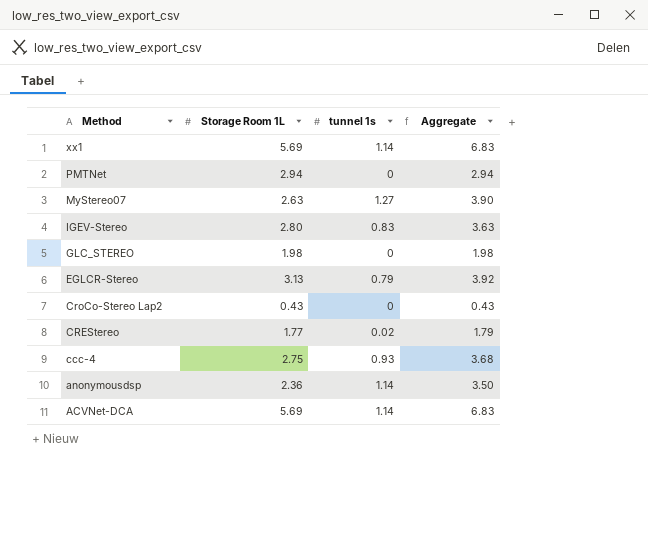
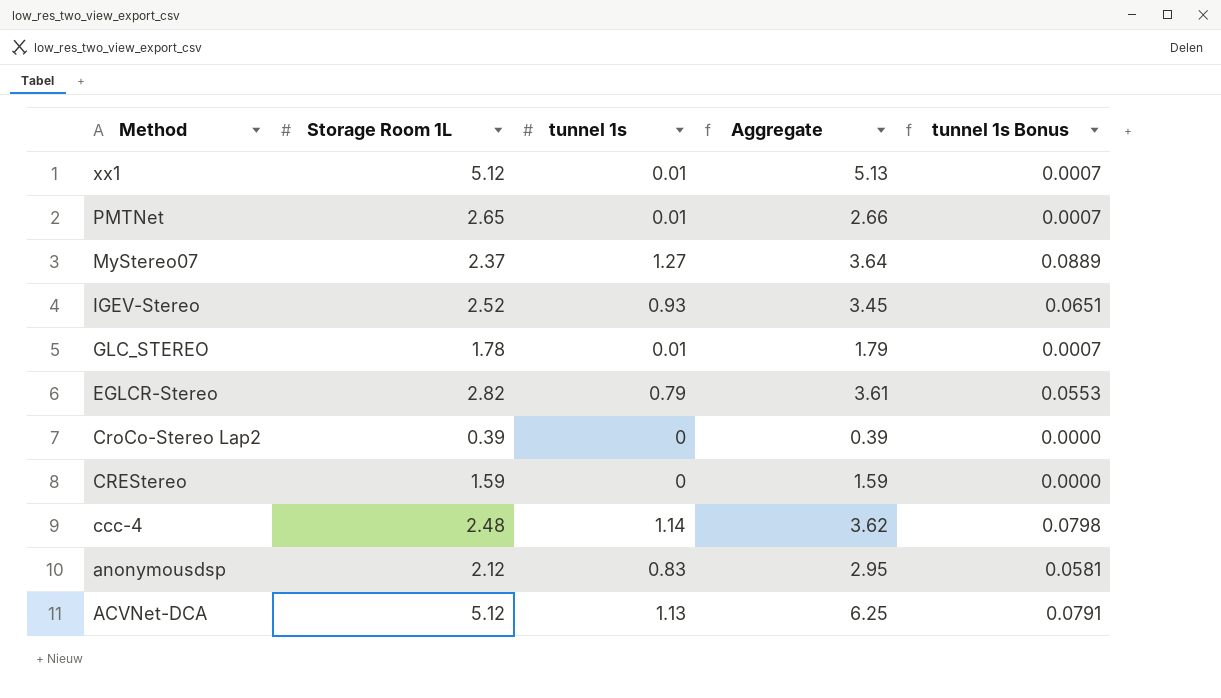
column tunnel 1s Bonus | formula: none -> [tunnel 1s] * 0.07
xx1 | Storage Room 1L: 5.69 -> 5.12
xx1 | tunnel 1s: 1.14 -> 0.01
xx1 | Aggregate: 6.83 -> 5.13
PMTNet | Storage Room 1L: 2.94 -> 2.65
PMTNet | tunnel 1s: 0 -> 0.01
PMTNet | Aggregate: 2.94 -> 2.66
MyStereo07 | Storage Room 1L: 2.63 -> 2.37
MyStereo07 | Aggregate: 3.90 -> 3.64
IGEV-Stereo | Storage Room 1L: 2.80 -> 2.52
IGEV-Stereo | tunnel 1s: 0.83 -> 0.93
IGEV-Stereo | Aggregate: 3.63 -> 3.45
GLC_STEREO | Storage Room 1L: 1.98 -> 1.78
GLC_STEREO | tunnel 1s: 0 -> 0.01
GLC_STEREO | Aggregate: 1.98 -> 1.79
EGLCR-Stereo | Storage Room 1L: 3.13 -> 2.82
EGLCR-Stereo | Aggregate: 3.92 -> 3.61
CroCo-Stereo Lap2 | Storage Room 1L: 0.43 -> 0.39
CroCo-Stereo Lap2 | Aggregate: 0.43 -> 0.39
CREStereo | Storage Room 1L: 1.77 -> 1.59
CREStereo | tunnel 1s: 0.02 -> 0
CREStereo | Aggregate: 1.79 -> 1.59
ccc-4 | Storage Room 1L: 2.75 -> 2.48
ccc-4 | tunnel 1s: 0.93 -> 1.14
ccc-4 | Aggregate: 3.68 -> 3.62
anonymousdsp | Storage Room 1L: 2.36 -> 2.12
anonymousdsp | tunnel 1s: 1.14 -> 0.83
anonymousdsp | Aggregate: 3.50 -> 2.95
ACVNet-DCA | Storage Room 1L: 5.69 -> 5.12
ACVNet-DCA | tunnel 1s: 1.14 -> 1.13
ACVNet-DCA | Aggregate: 6.83 -> 6.25

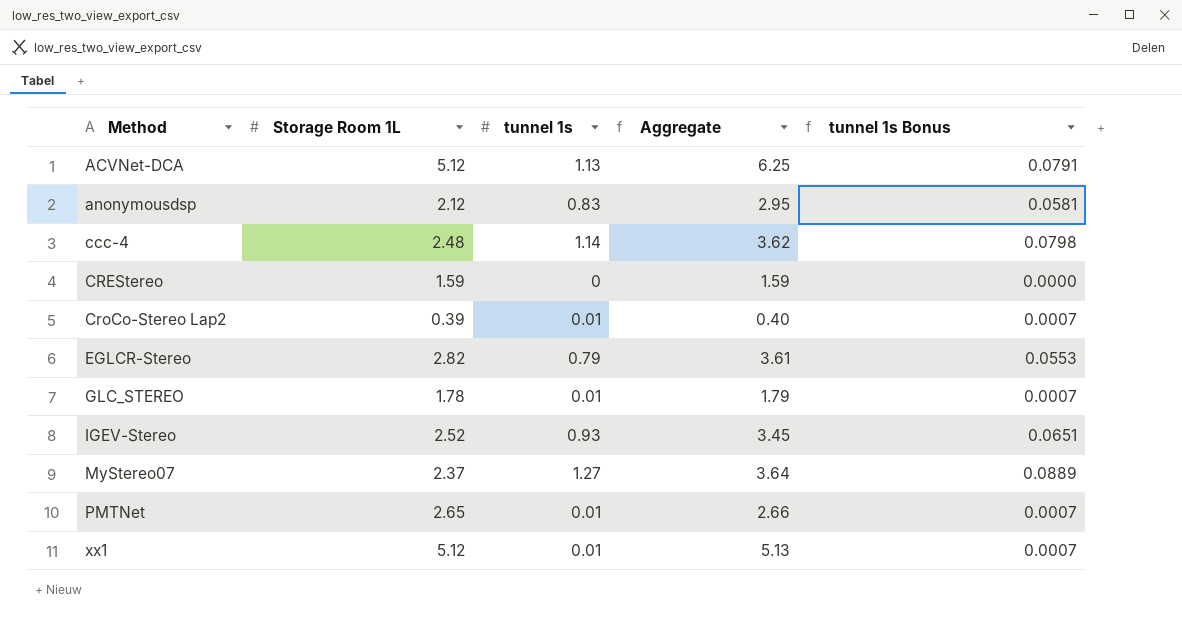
row order: Method descending -> Method ascending
CroCo-Stereo Lap2 | tunnel 1s: 0 -> 0.01
CroCo-Stereo Lap2 | Aggregate: 0.39 -> 0.40
CroCo-Stereo Lap2 | tunnel 1s Bonus: 0.0000 -> 0.0007

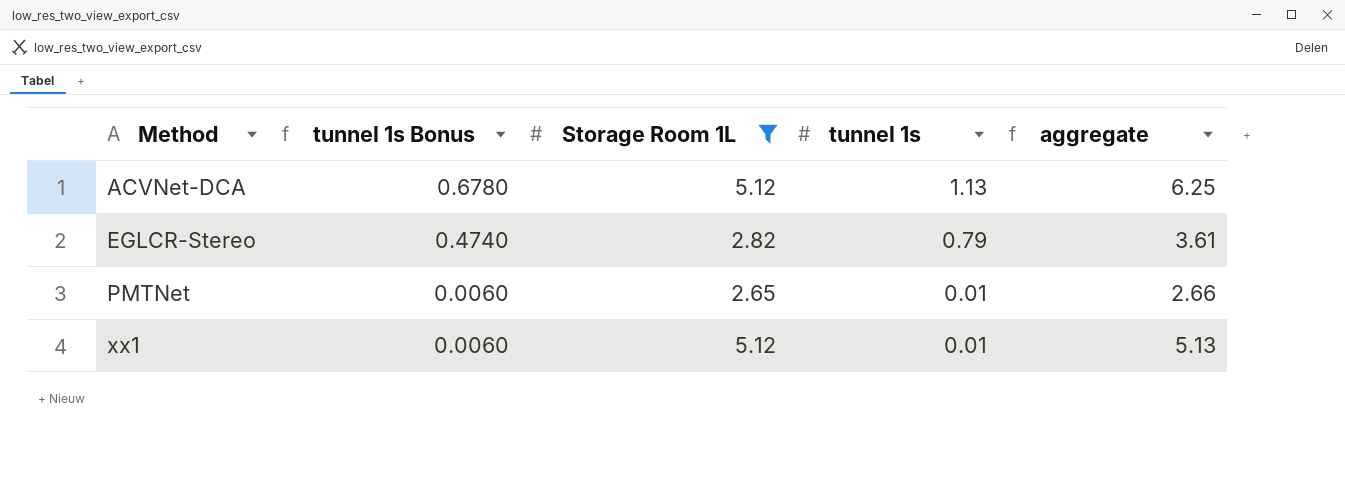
filter: none -> Storage Room 1L >= 2.65
column tunnel 1s Bonus | formula: [tunnel 1s] * 0.07 -> [tunnel 1s] * 0.6
column tunnel 1s Bonus | position: 5 -> 2
column name: Aggregate -> aggregate

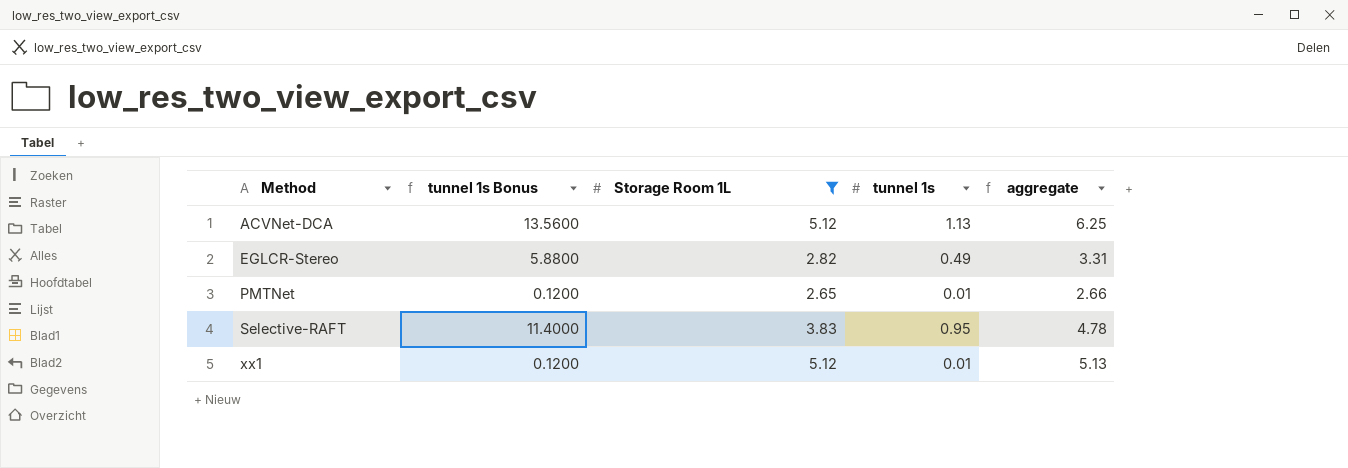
column tunnel 1s Bonus | formula: [tunnel 1s] * 0.6 -> [tunnel 1s] * 12
EGLCR-Stereo | tunnel 1s: 0.79 -> 0.49
EGLCR-Stereo | aggregate: 3.61 -> 3.31
row Selective-RAFT: none -> 11.4000 | 3.83 | 0.95 | 4.78

